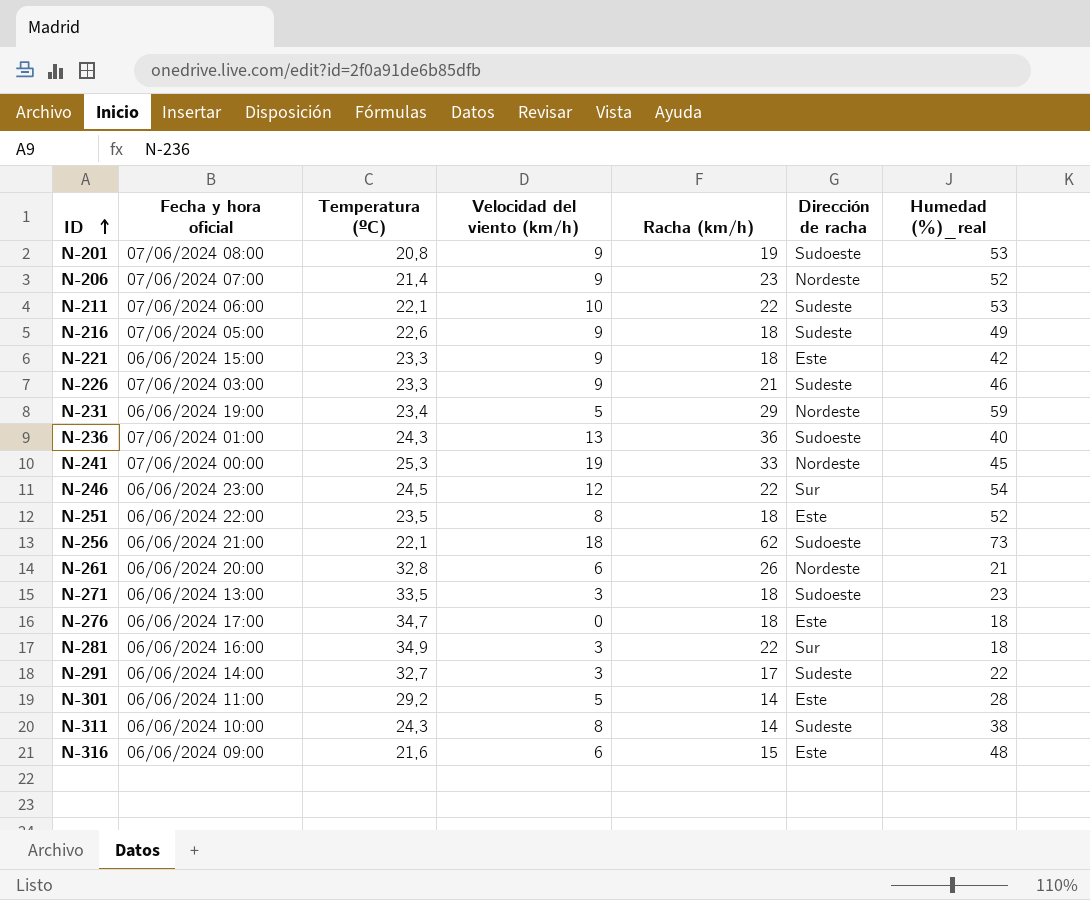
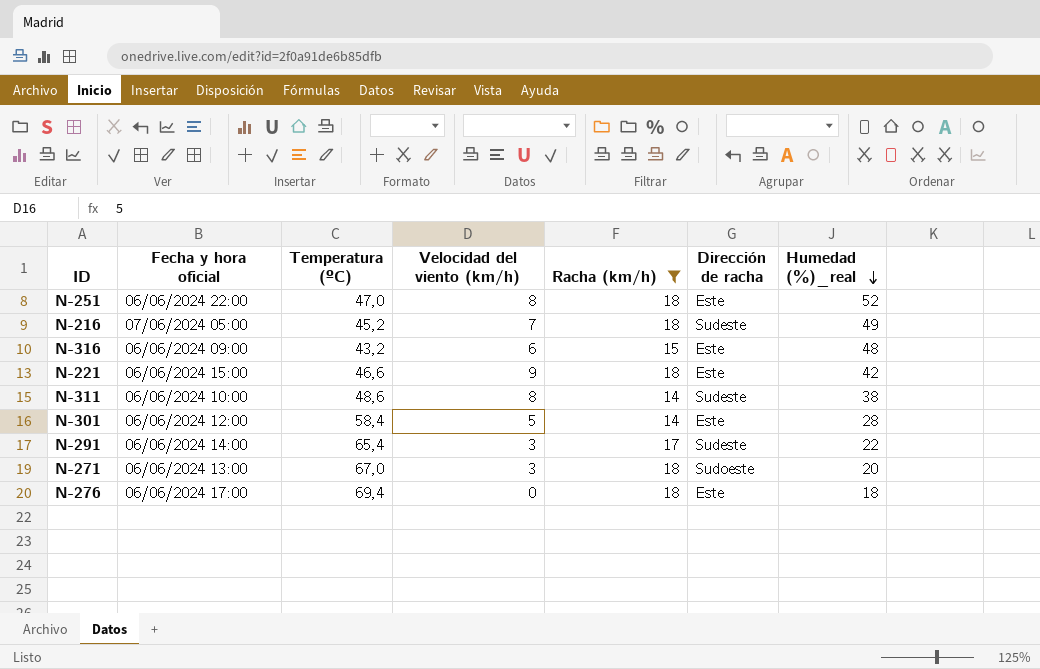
filter: none -> Racha (km/h) <= 18
row order: ID ascending -> Humedad (%)_real descending
N-251 | Temperatura (ºC): 23,5 -> 47,0
N-216 | Temperatura (ºC): 22,6 -> 45,2
N-216 | Velocidad del viento (km/h): 9 -> 7
N-316 | Temperatura (ºC): 21,6 -> 43,2
N-221 | Temperatura (ºC): 23,3 -> 46,6
N-311 | Temperatura (ºC): 24,3 -> 48,6
N-301 | Fecha y hora oficial: 06/06/2024 11:00 -> 06/06/2024 12:00
N-301 | Temperatura (ºC): 29,2 -> 58,4
N-291 | Temperatura (ºC): 32,7 -> 65,4
N-271 | Temperatura (ºC): 33,5 -> 67,0
N-271 | Humedad (%)_real: 23 -> 20
N-276 | Temperatura (ºC): 34,7 -> 69,4

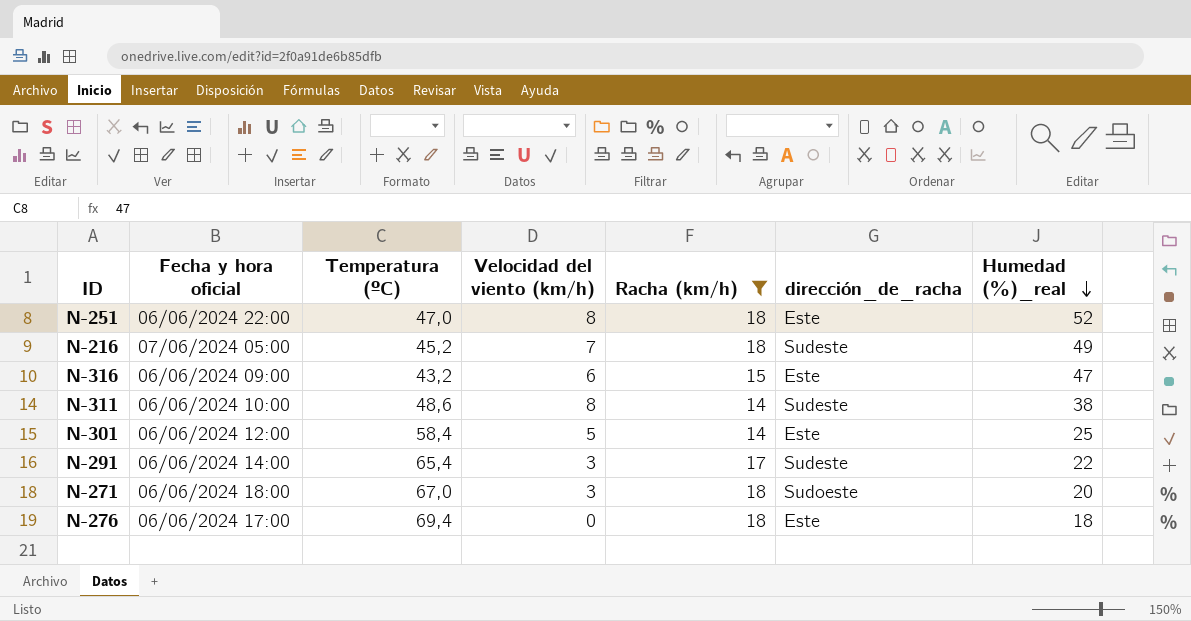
column name: Dirección de racha -> dirección_de_racha
row N-221: 06/06/2024 15:00 | 46,6 | 9 | 18 | Este | 42 -> none
N-316 | Humedad (%)_real: 48 -> 47
N-301 | Humedad (%)_real: 28 -> 25
N-271 | Fecha y hora oficial: 06/06/2024 13:00 -> 06/06/2024 18:00

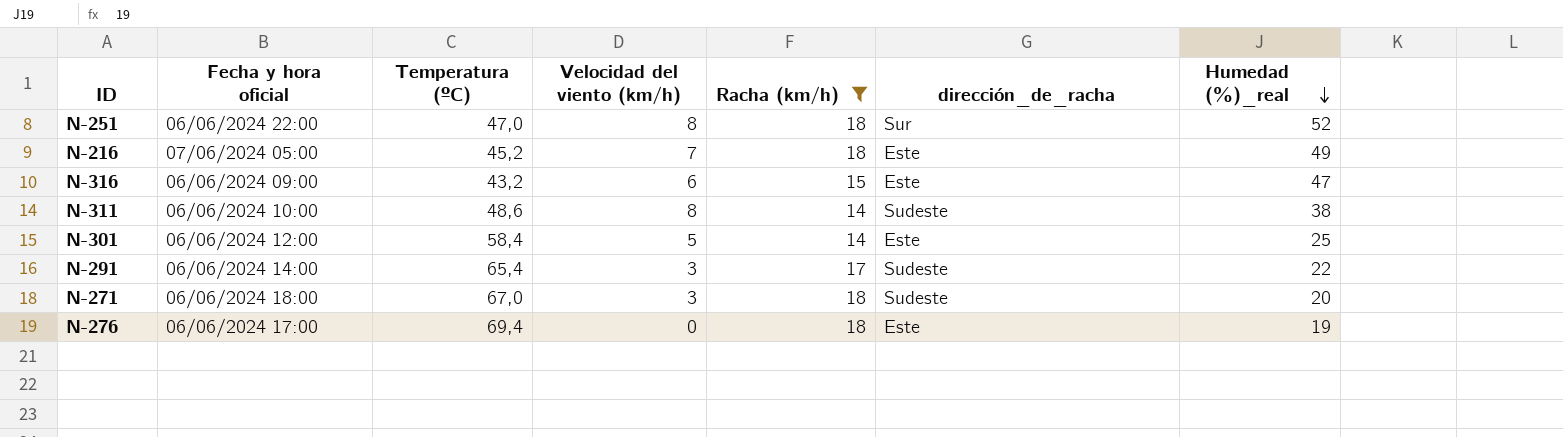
N-251 | dirección_de_racha: Este -> Sur
N-216 | dirección_de_racha: Sudeste -> Este
N-271 | dirección_de_racha: Sudoeste -> Sudeste
N-276 | Humedad (%)_real: 18 -> 19

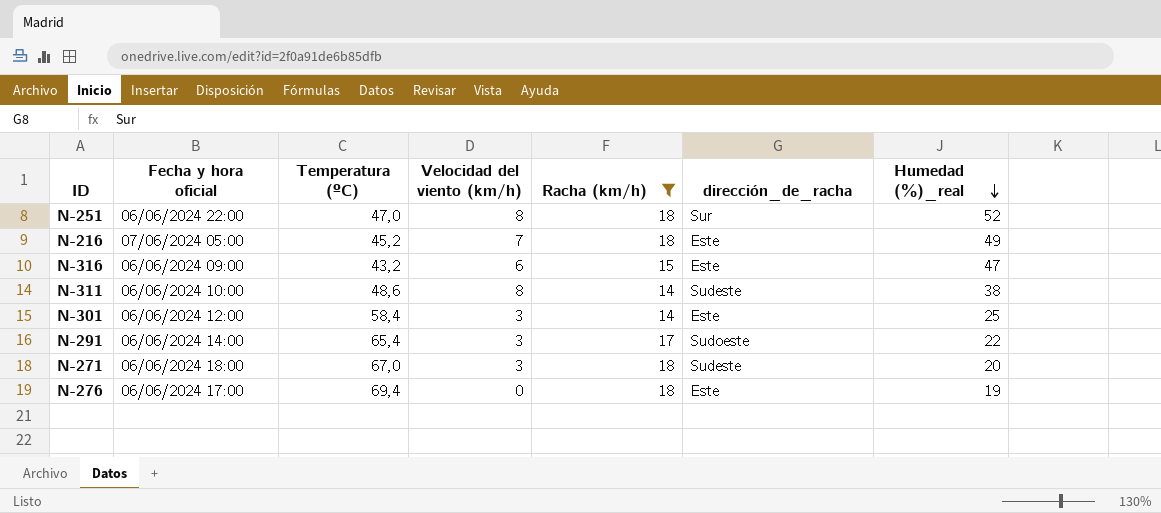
N-301 | Velocidad del viento (km/h): 5 -> 3
N-291 | dirección_de_racha: Sudeste -> Sudoeste

